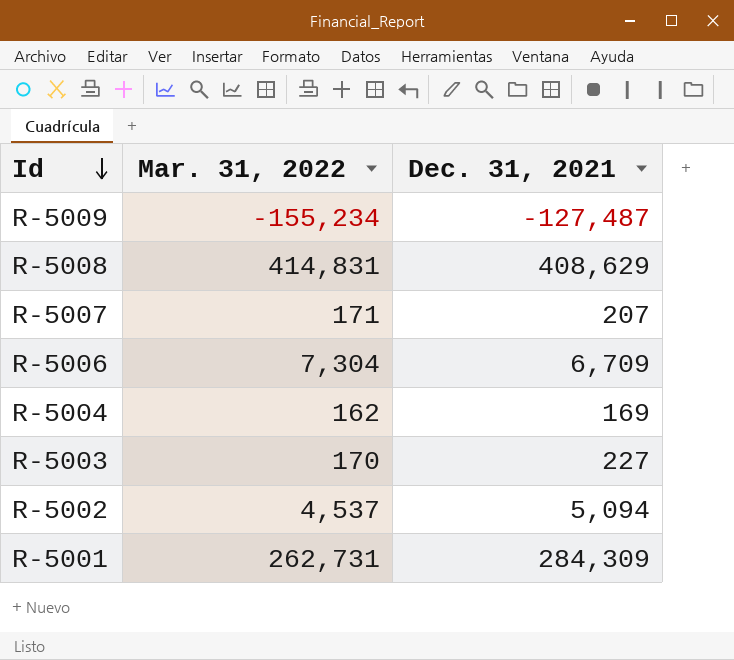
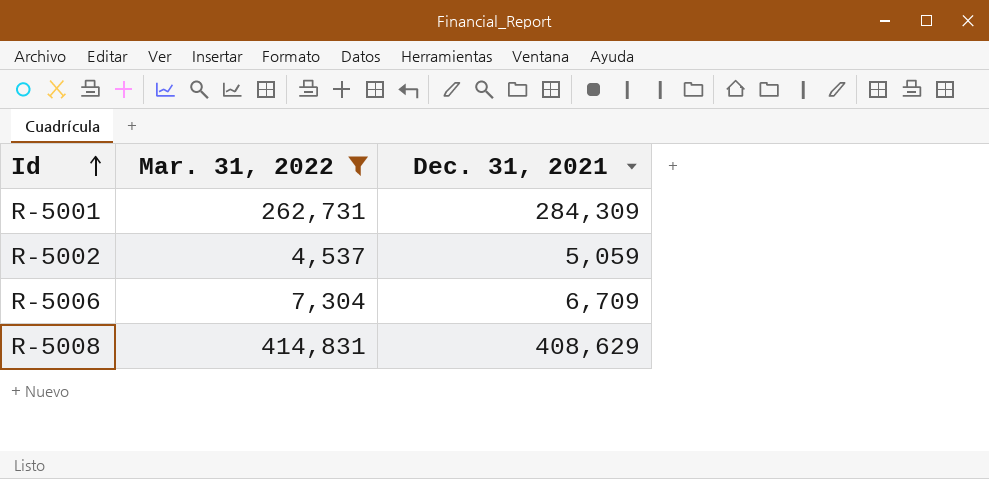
filter: none -> Mar. 31, 2022 >= 4,537
row order: Id descending -> Id ascending
R-5002 | Dec. 31, 2021: 5,094 -> 5,059

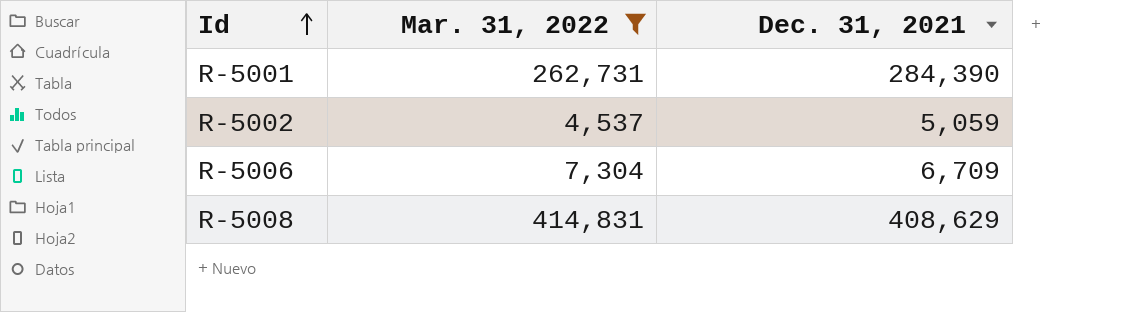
R-5001 | Dec. 31, 2021: 284,309 -> 284,390

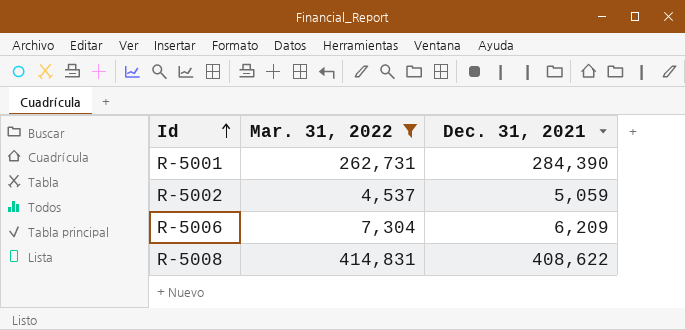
R-5006 | Dec. 31, 2021: 6,709 -> 6,209
R-5008 | Dec. 31, 2021: 408,629 -> 408,622

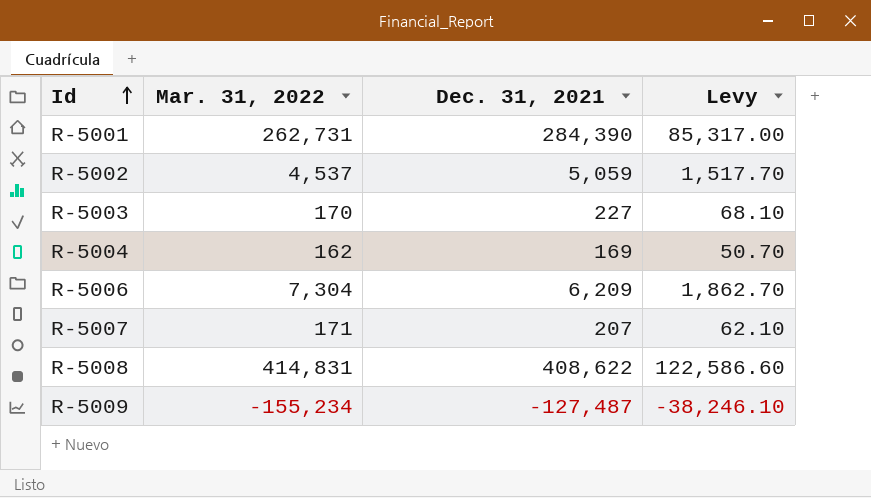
filter: Mar. 31, 2022 >= 4,537 -> none
column Levy | formula: none -> [Dec. 31, 2021] * 0.3

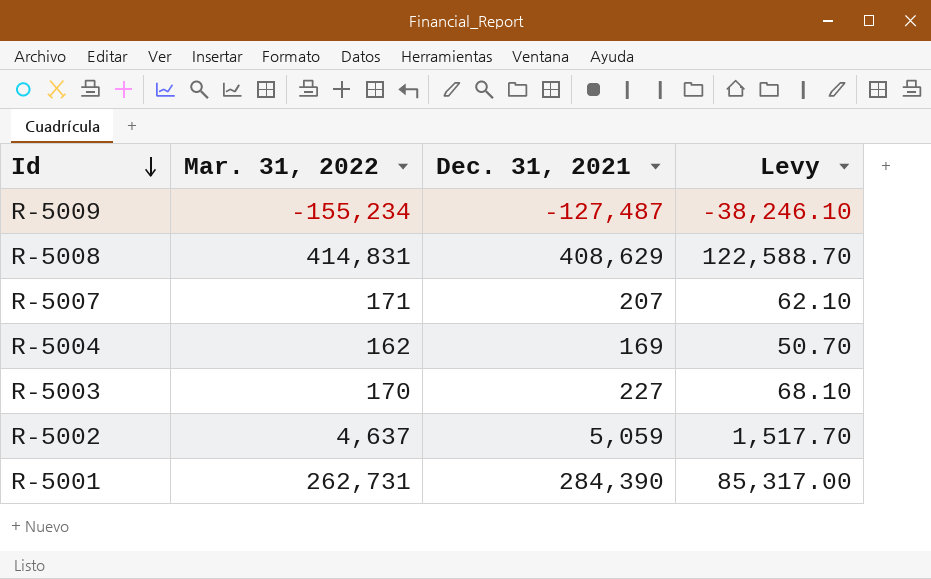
row order: Id ascending -> Id descending
row R-5006: 7,304 | 6,209 | 1,862.70 -> none
R-5008 | Dec. 31, 2021: 408,622 -> 408,629
R-5008 | Levy: 122,586.60 -> 122,588.70
R-5002 | Mar. 31, 2022: 4,537 -> 4,637

